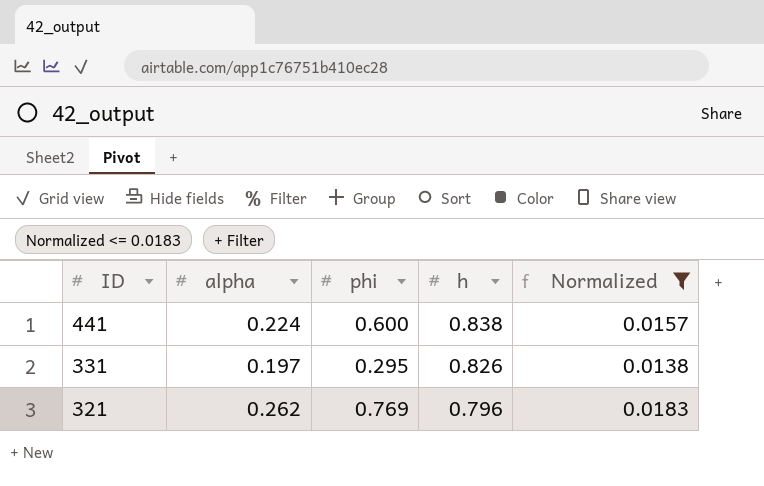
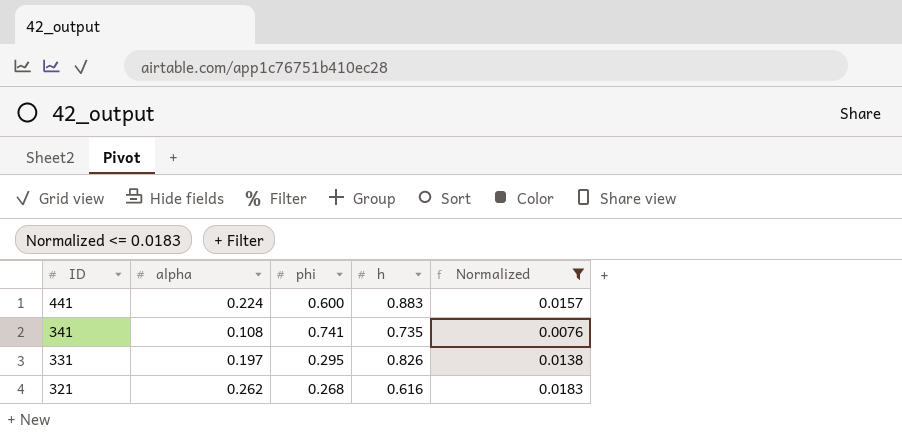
441 | h: 0.838 -> 0.883
row 341: none -> 0.108 | 0.741 | 0.735 | 0.0076
321 | phi: 0.769 -> 0.268
321 | h: 0.796 -> 0.616

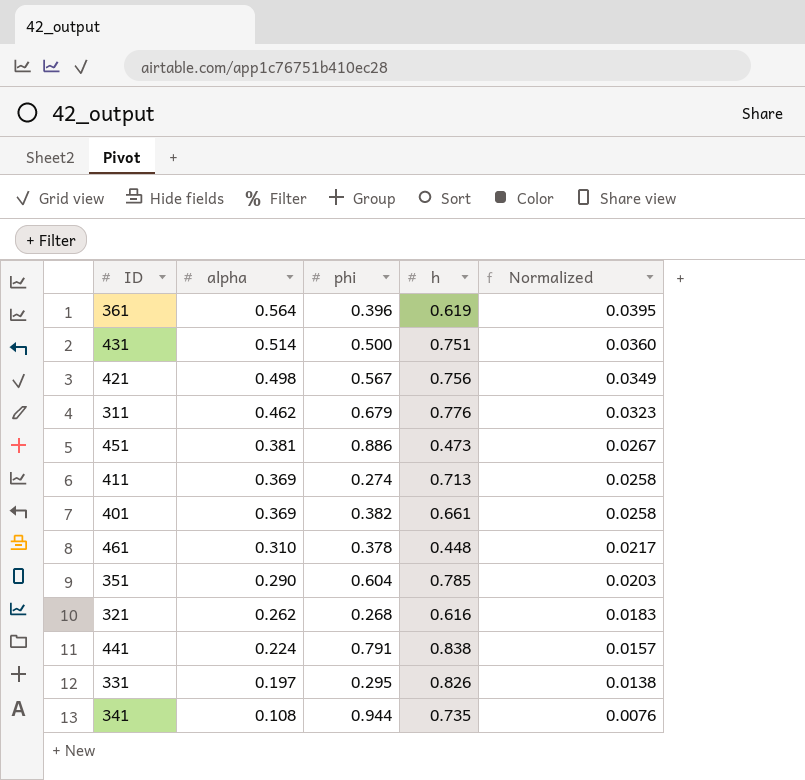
filter: Normalized <= 0.0183 -> none
row order: ID descending -> alpha descending
441 | phi: 0.600 -> 0.791
441 | h: 0.883 -> 0.838
341 | phi: 0.741 -> 0.944

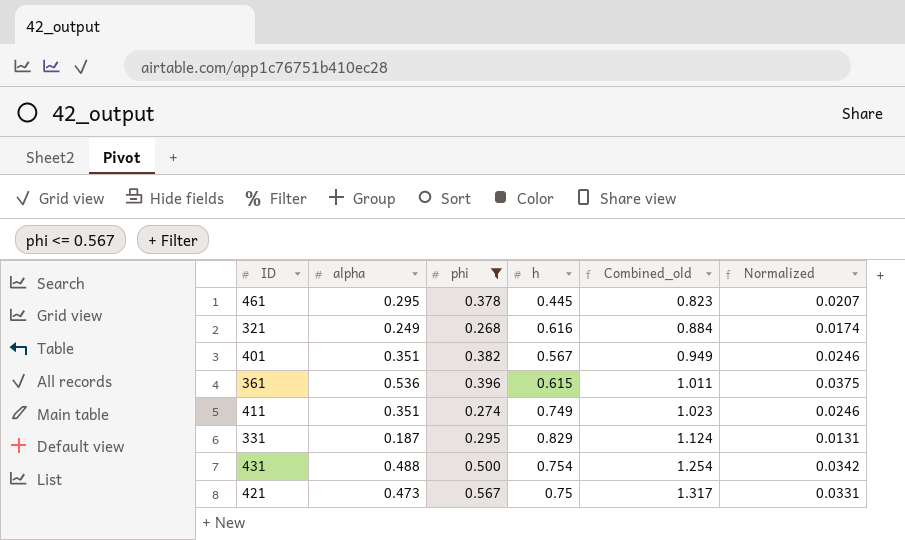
filter: none -> phi <= 0.567
row order: alpha descending -> Combined_old ascending
column Combined_old | formula: none -> [phi] + [h]
461 | alpha: 0.310 -> 0.295
461 | h: 0.448 -> 0.445
461 | Normalized: 0.0217 -> 0.0207
321 | alpha: 0.262 -> 0.249
321 | Normalized: 0.0183 -> 0.0174
401 | alpha: 0.369 -> 0.351
401 | h: 0.661 -> 0.567
401 | Normalized: 0.0258 -> 0.0246
361 | alpha: 0.564 -> 0.536
361 | h: 0.619 -> 0.615
361 | Normalized: 0.0395 -> 0.0375
411 | alpha: 0.369 -> 0.351
411 | h: 0.713 -> 0.749
411 | Normalized: 0.0258 -> 0.0246
331 | alpha: 0.197 -> 0.187
331 | h: 0.826 -> 0.829
331 | Normalized: 0.0138 -> 0.0131
431 | alpha: 0.514 -> 0.488
431 | h: 0.751 -> 0.754
431 | Normalized: 0.0360 -> 0.0342
421 | alpha: 0.498 -> 0.473
421 | h: 0.756 -> 0.75
421 | Normalized: 0.0349 -> 0.0331

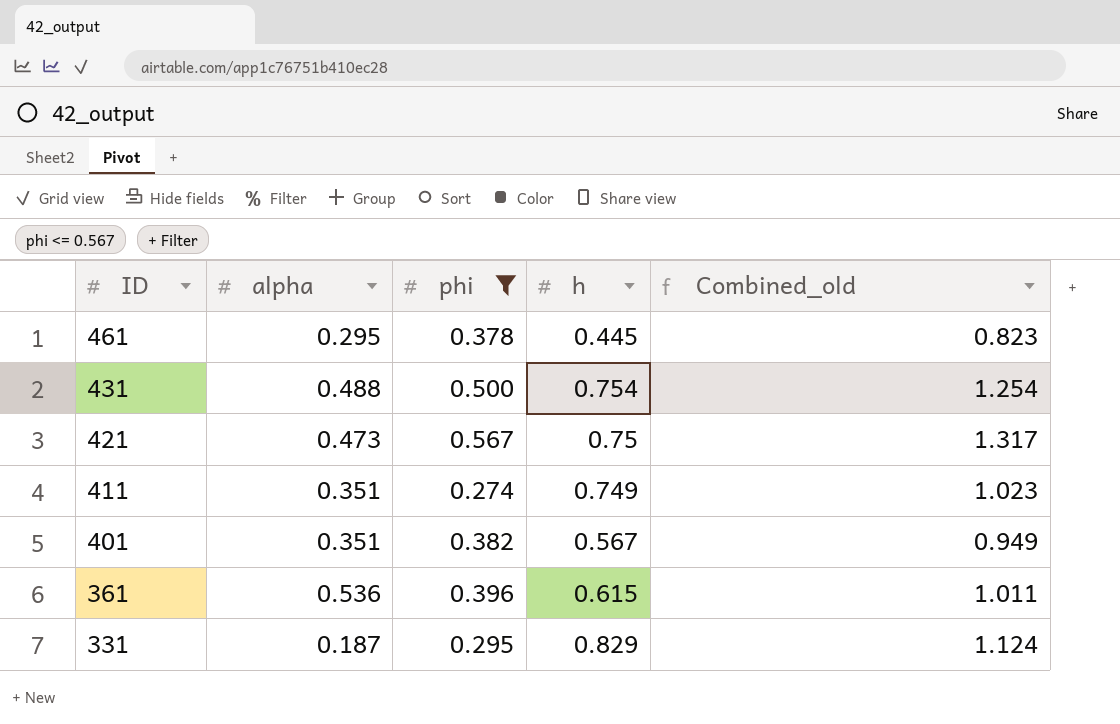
row order: Combined_old ascending -> ID descending
column Normalized | formula: [alpha] * 0.07 -> none
row 321: 0.249 | 0.268 | 0.616 | 0.884 | 0.0174 -> none

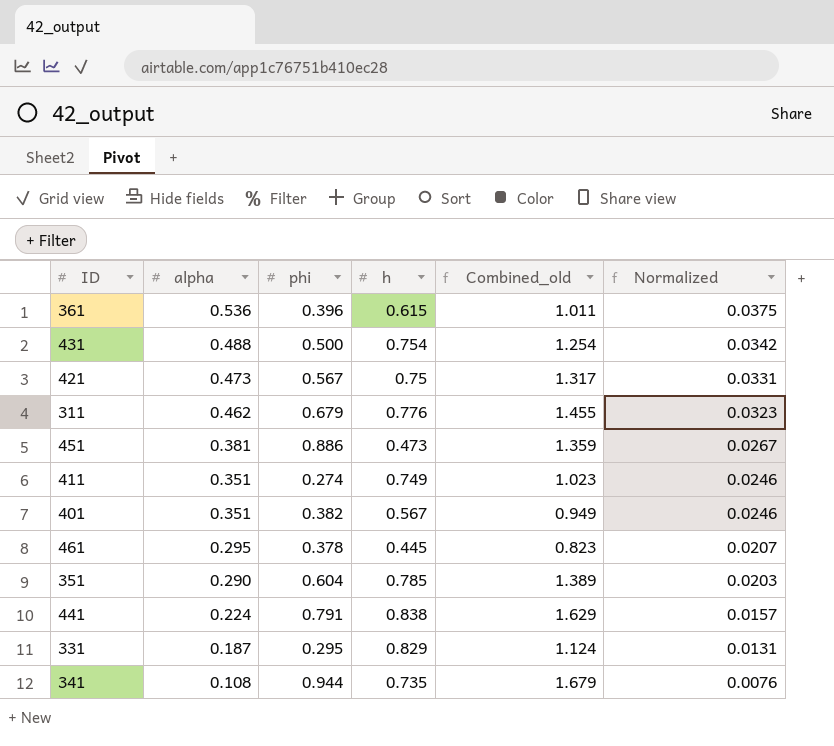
filter: phi <= 0.567 -> none
row order: ID descending -> alpha descending
column Normalized | formula: none -> [alpha] * 0.07

